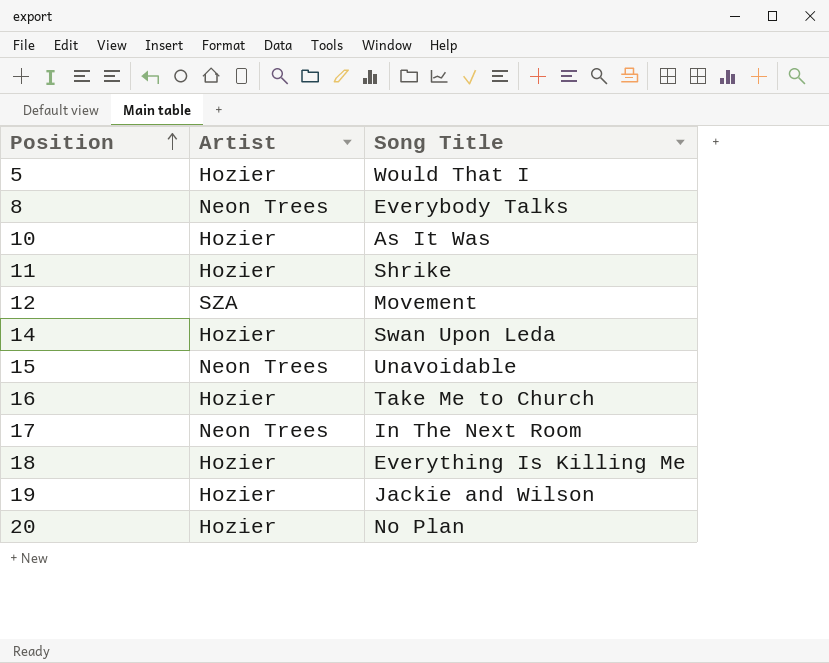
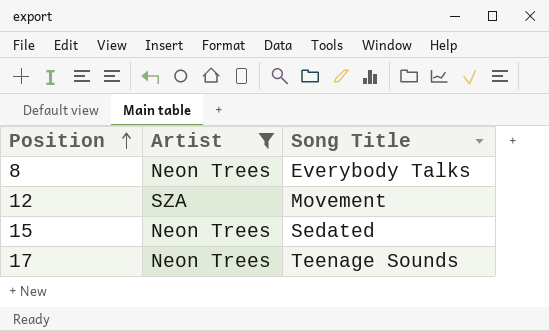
filter: none -> Artist != Hozier
15 | Song Title: Unavoidable -> Sedated
17 | Song Title: In The Next Room -> Teenage Sounds

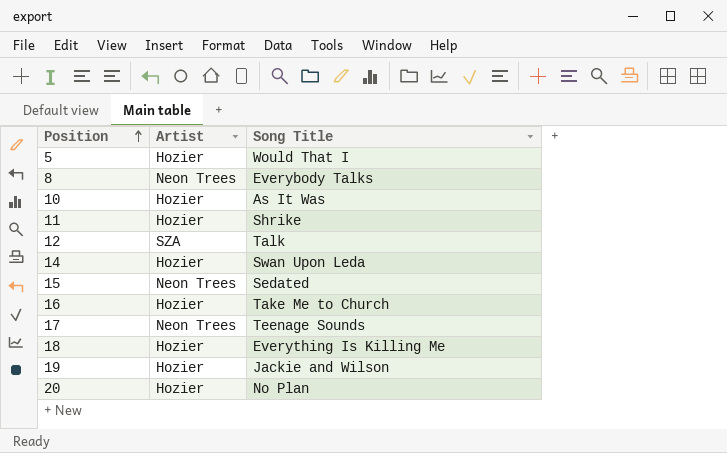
filter: Artist != Hozier -> none
12 | Song Title: Movement -> Talk

